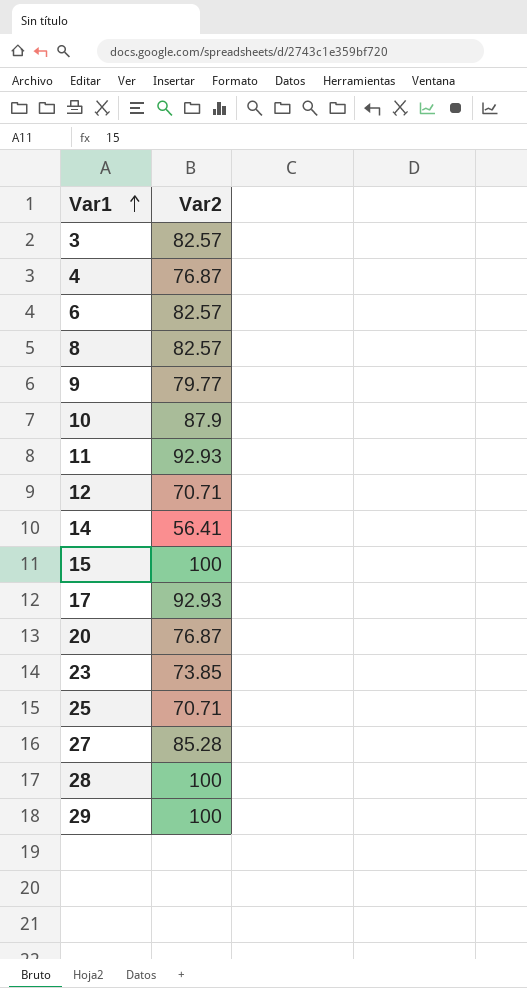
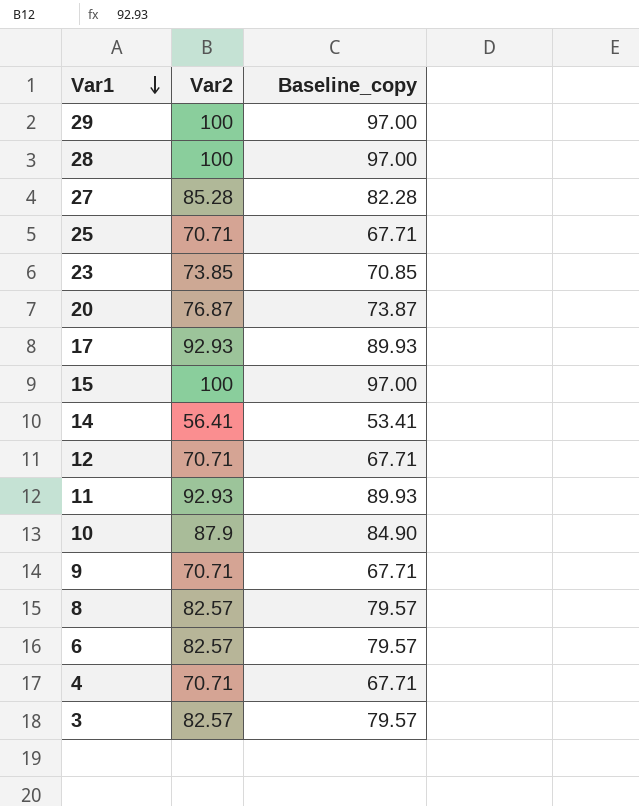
row order: Var1 ascending -> Var1 descending
column Baseline_copy | formula: none -> [Var2] - 3
9 | Var2: 79.77 -> 70.71
4 | Var2: 76.87 -> 70.71

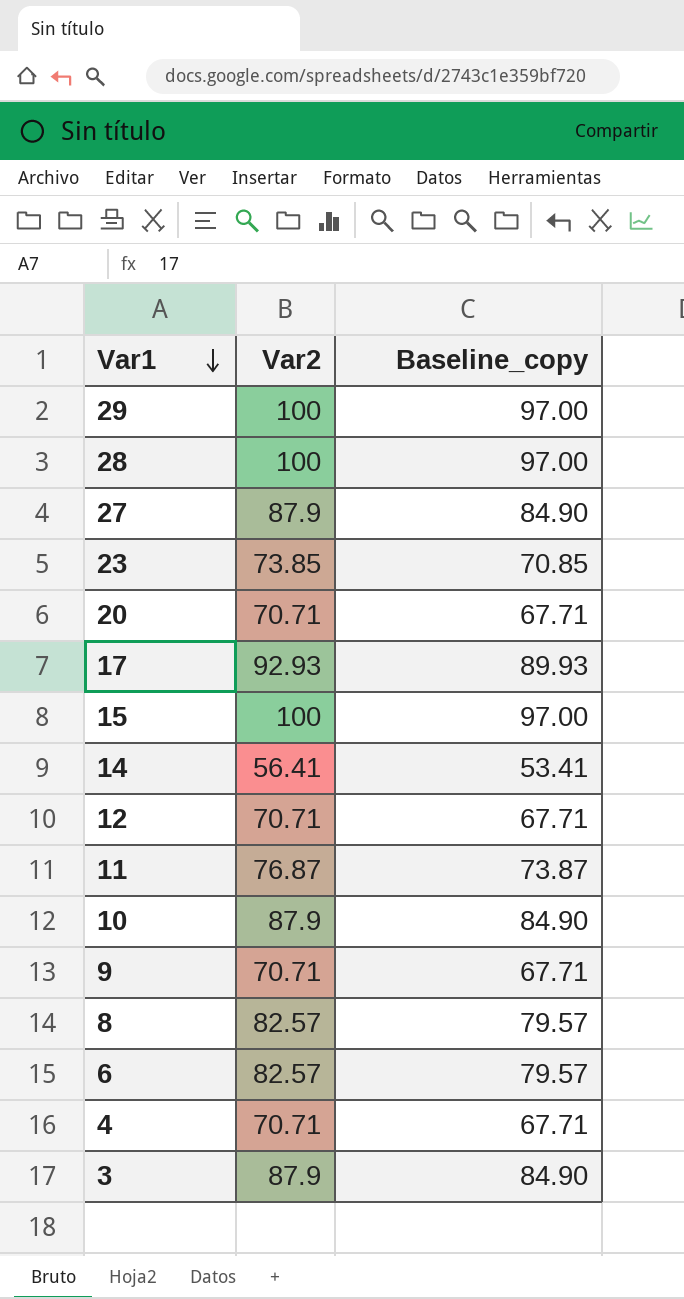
row 25: 70.71 | 67.71 -> none
27 | Var2: 85.28 -> 87.9
27 | Baseline_copy: 82.28 -> 84.90
20 | Var2: 76.87 -> 70.71
20 | Baseline_copy: 73.87 -> 67.71
11 | Var2: 92.93 -> 76.87
11 | Baseline_copy: 89.93 -> 73.87
3 | Var2: 82.57 -> 87.9
3 | Baseline_copy: 79.57 -> 84.90

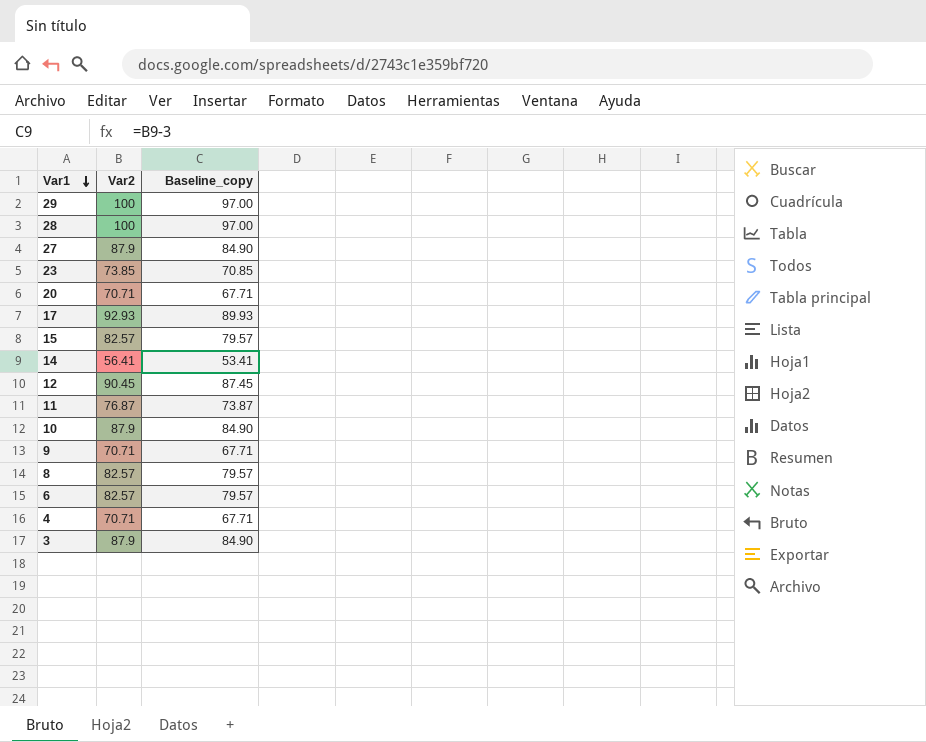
15 | Var2: 100 -> 82.57
15 | Baseline_copy: 97.00 -> 79.57
12 | Var2: 70.71 -> 90.45
12 | Baseline_copy: 67.71 -> 87.45

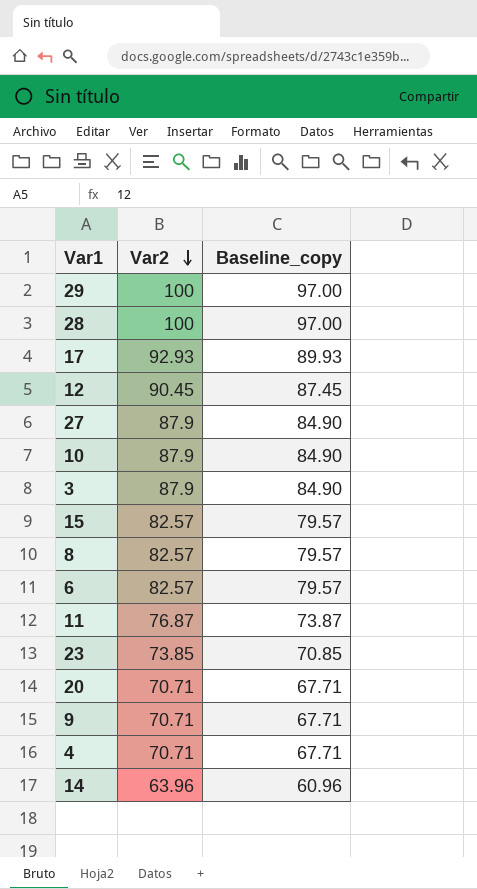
row order: Var1 descending -> Var2 descending
14 | Var2: 56.41 -> 63.96
14 | Baseline_copy: 53.41 -> 60.96

